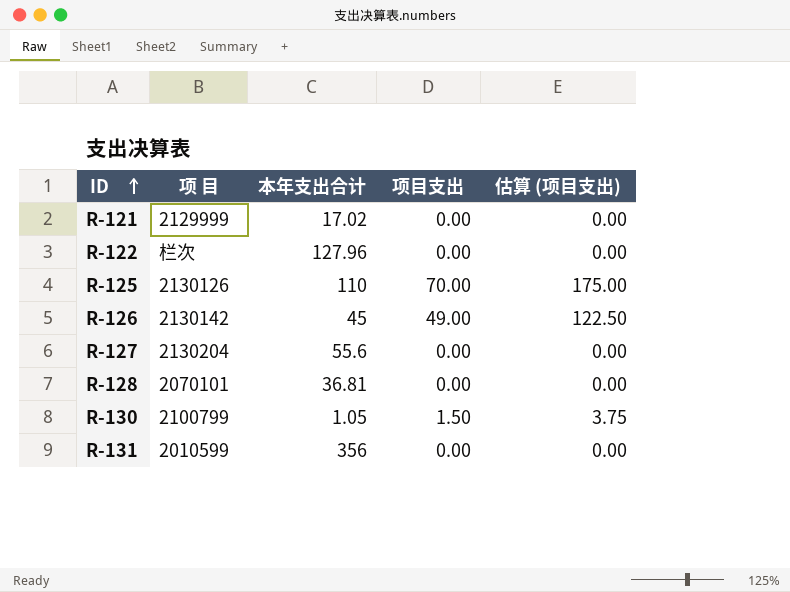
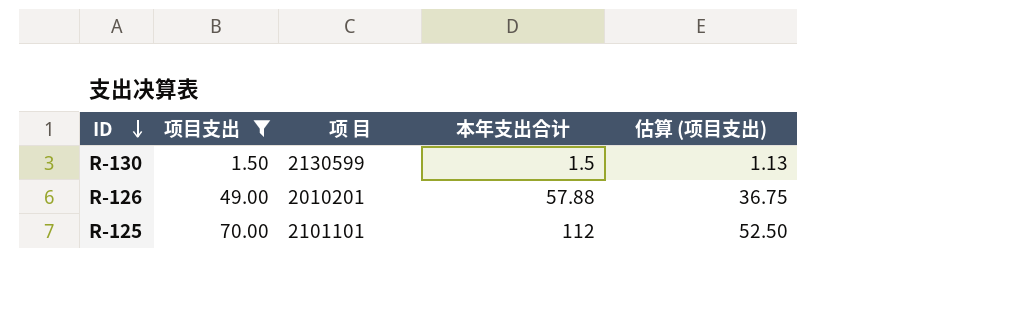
filter: none -> 项目支出 != 0.00
row order: ID ascending -> ID descending
column 项目支出 | position: 4 -> 2
column 估算 (项目支出) | formula: [项目支出] * 2.5 -> [项目支出] * 0.75
R-130 | 项 目: 2100799 -> 2130599
R-130 | 本年支出合计: 1.05 -> 1.5
R-126 | 项 目: 2130142 -> 2010201
R-126 | 本年支出合计: 45 -> 57.88
R-125 | 项 目: 2130126 -> 2101101
R-125 | 本年支出合计: 110 -> 112

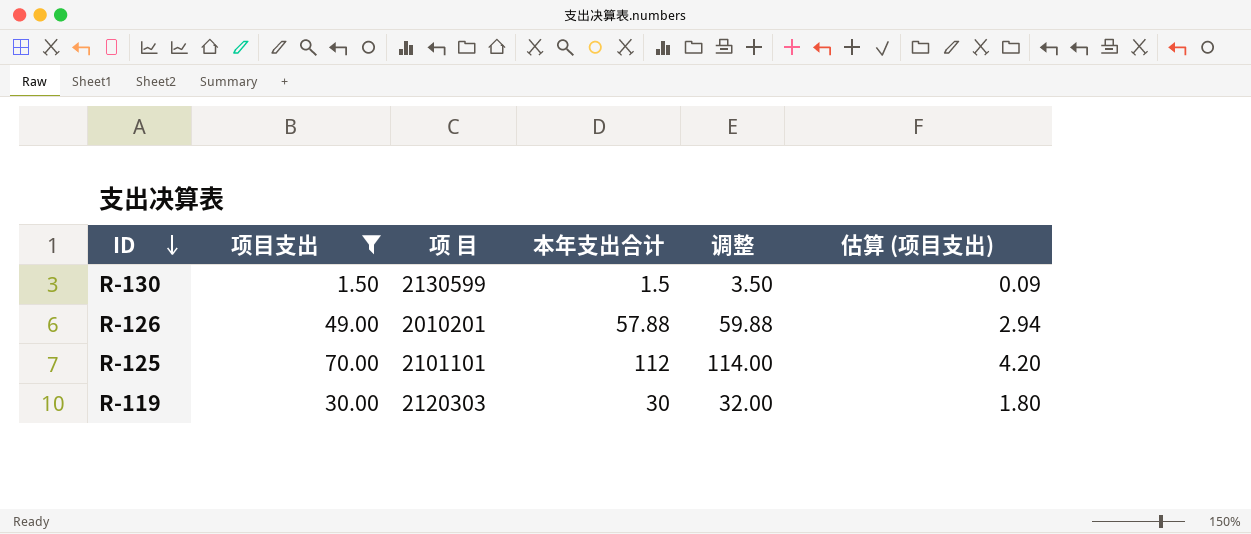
column 调整 | formula: none -> [本年支出合计] + 2
column 估算 (项目支出) | formula: [项目支出] * 0.75 -> [项目支出] * 0.06
row R-119: none -> 30.00 | 2120303 | 30 | 32.00 | 1.80

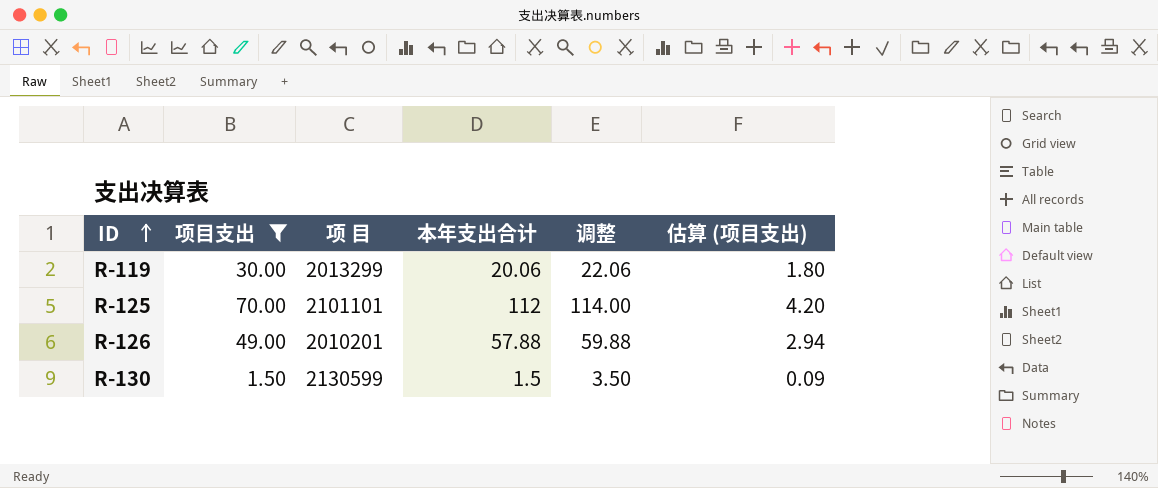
row order: ID descending -> ID ascending
R-119 | 项 目: 2120303 -> 2013299
R-119 | 本年支出合计: 30 -> 20.06
R-119 | 调整: 32.00 -> 22.06

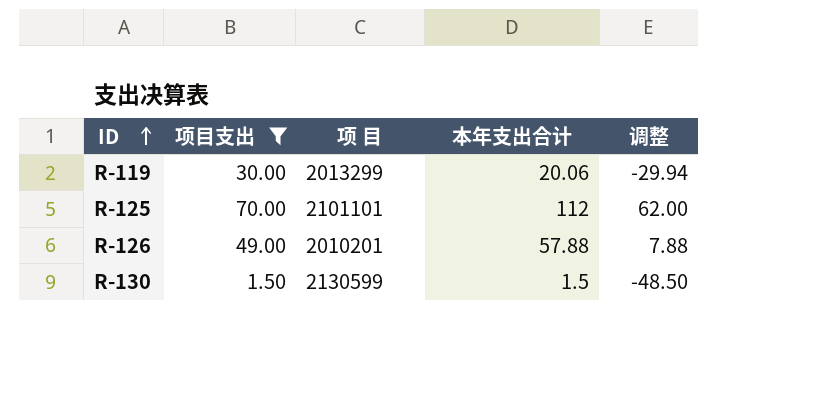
column 估算 (项目支出) | formula: [项目支出] * 0.06 -> none
column 调整 | formula: [本年支出合计] + 2 -> [本年支出合计] - 50

